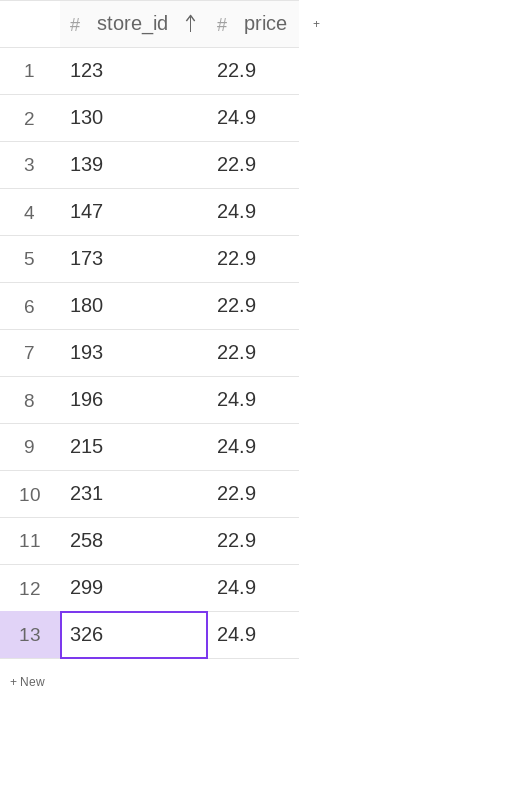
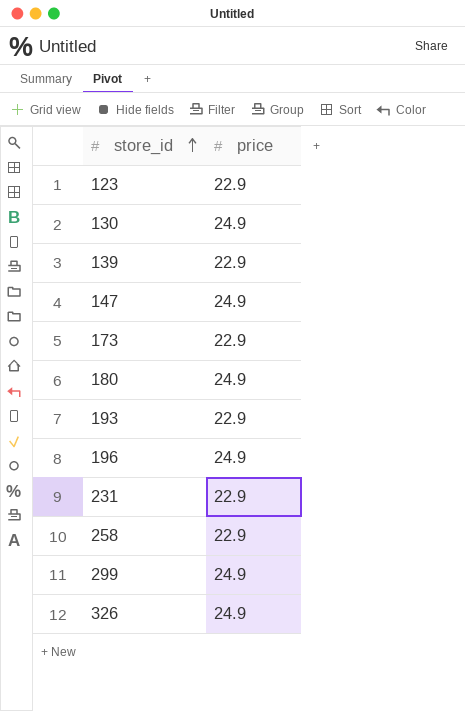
row 215: 24.9 -> none
180 | price: 22.9 -> 24.9

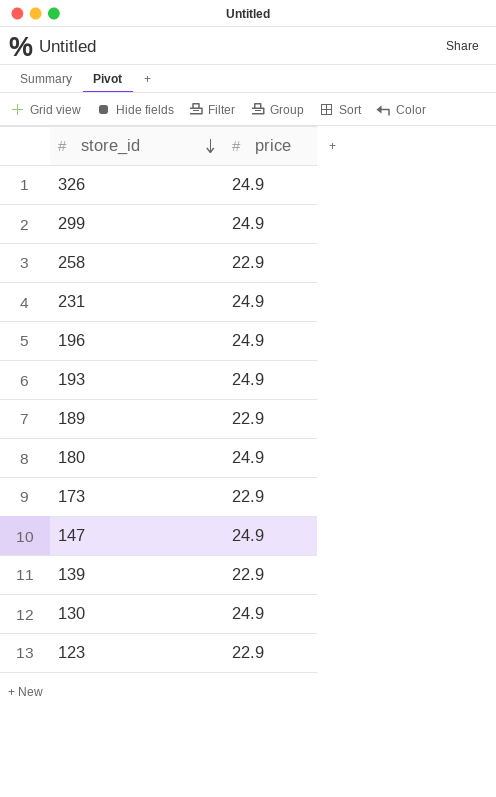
row order: store_id ascending -> store_id descending
231 | price: 22.9 -> 24.9
193 | price: 22.9 -> 24.9
row 189: none -> 22.9

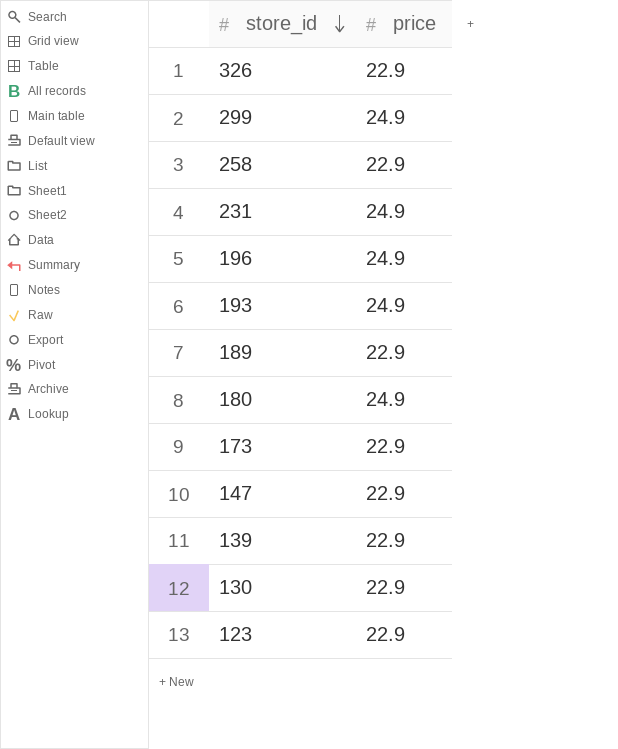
326 | price: 24.9 -> 22.9
147 | price: 24.9 -> 22.9
130 | price: 24.9 -> 22.9

